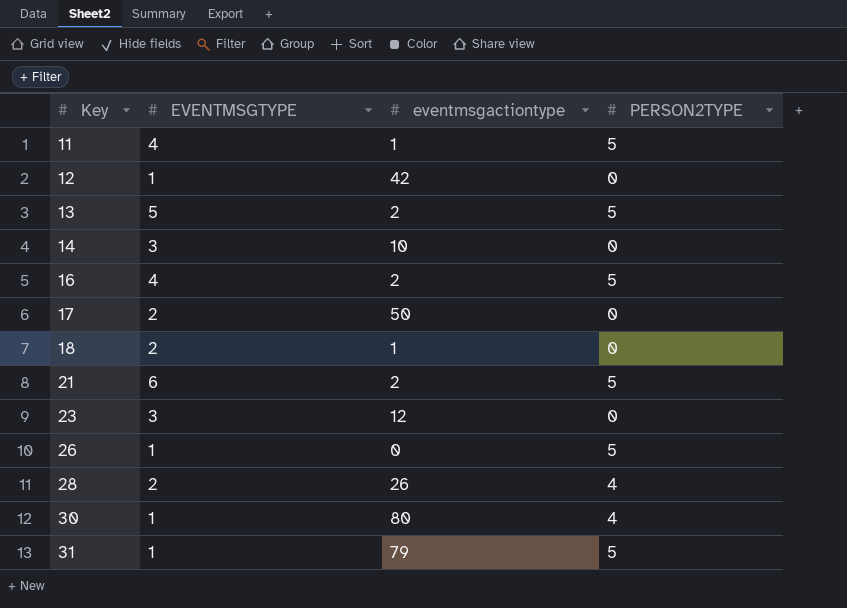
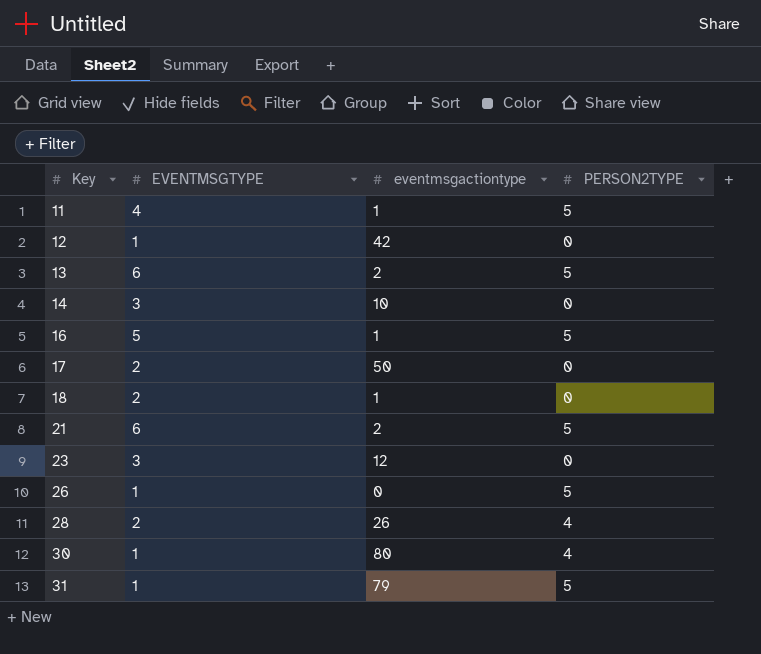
13 | EVENTMSGTYPE: 5 -> 6
16 | EVENTMSGTYPE: 4 -> 5
16 | eventmsgactiontype: 2 -> 1

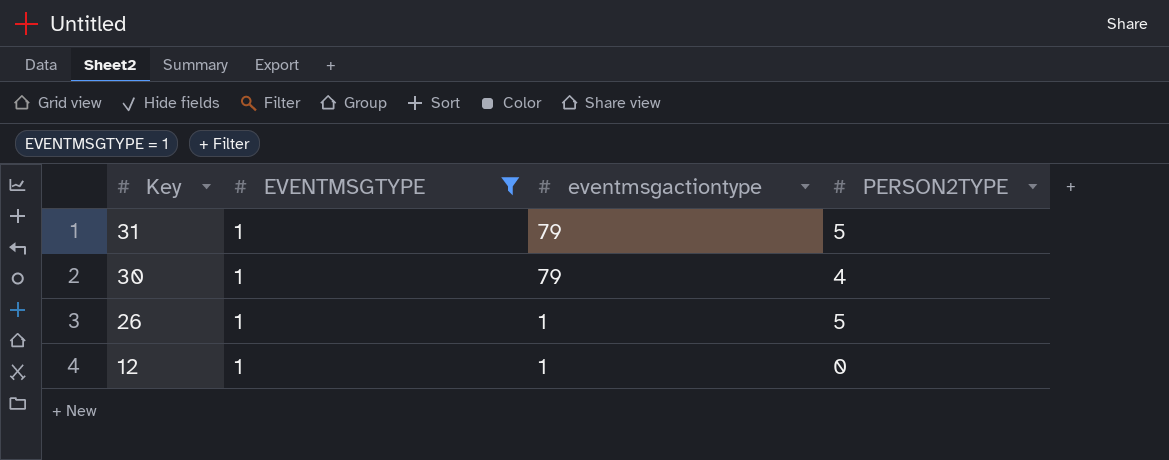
filter: none -> EVENTMSGTYPE = 1
row order: Key ascending -> Key descending
30 | eventmsgactiontype: 80 -> 79
26 | eventmsgactiontype: 0 -> 1
12 | eventmsgactiontype: 42 -> 1

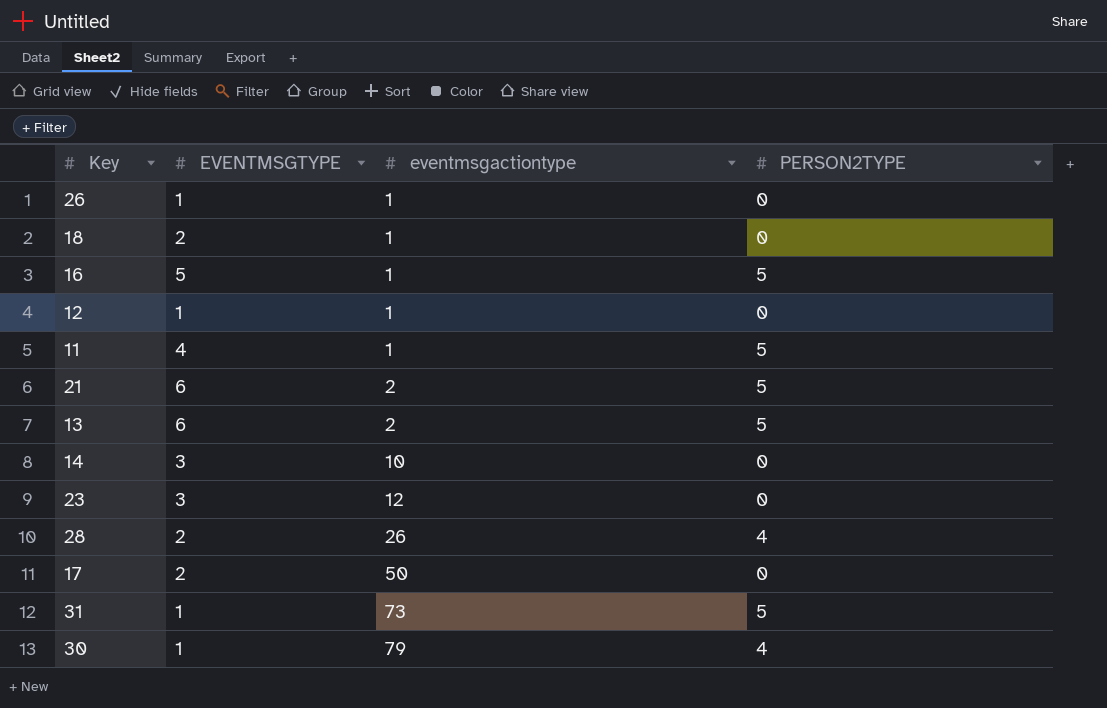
filter: EVENTMSGTYPE = 1 -> none
row order: Key descending -> eventmsgactiontype ascending
26 | PERSON2TYPE: 5 -> 0
31 | eventmsgactiontype: 79 -> 73

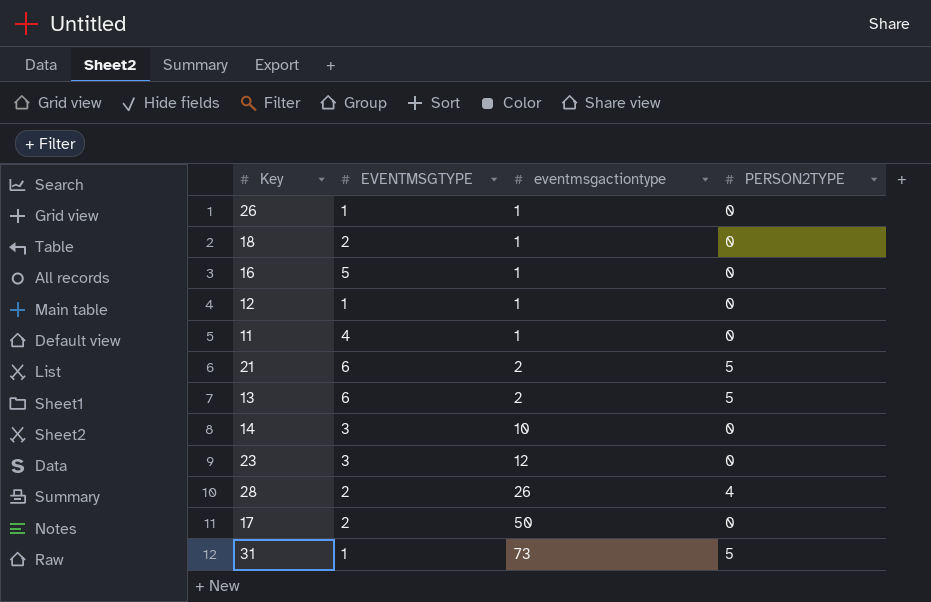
row 30: 1 | 79 | 4 -> none
16 | PERSON2TYPE: 5 -> 0
11 | PERSON2TYPE: 5 -> 0

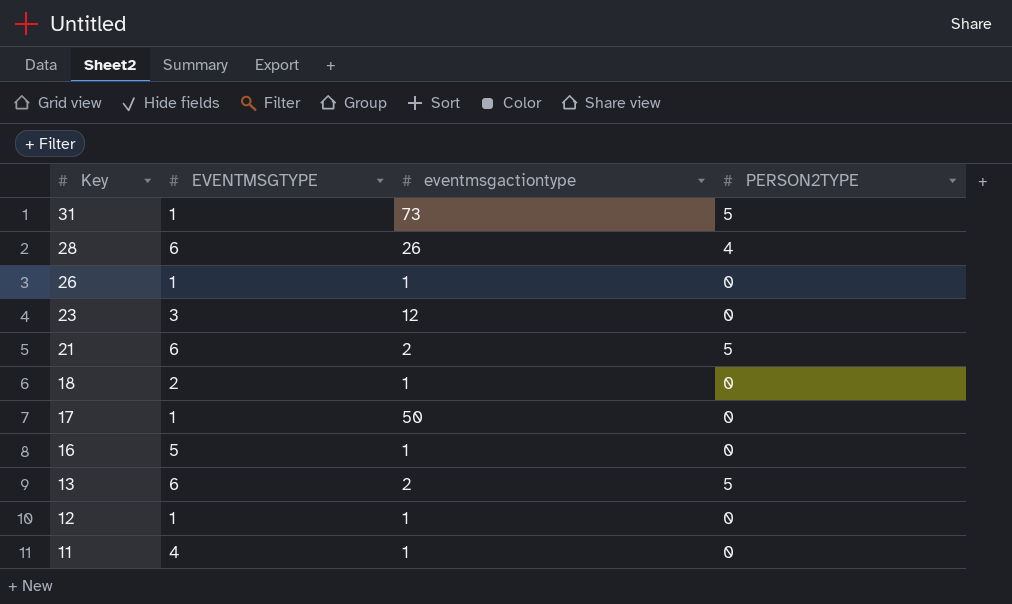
row order: eventmsgactiontype ascending -> Key descending
row 14: 3 | 10 | 0 -> none
28 | EVENTMSGTYPE: 2 -> 6
17 | EVENTMSGTYPE: 2 -> 1

